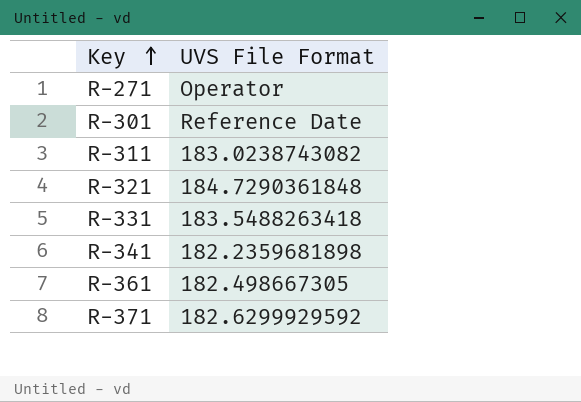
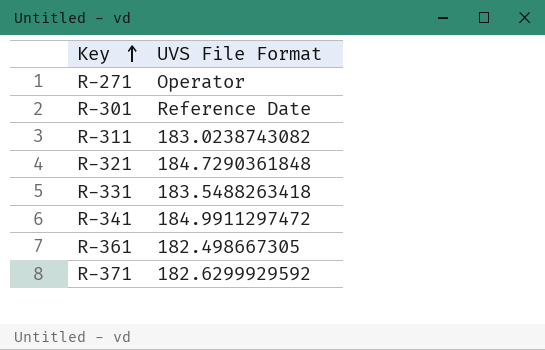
R-341 | UVS File Format: 182.2359681898 -> 184.9911297472

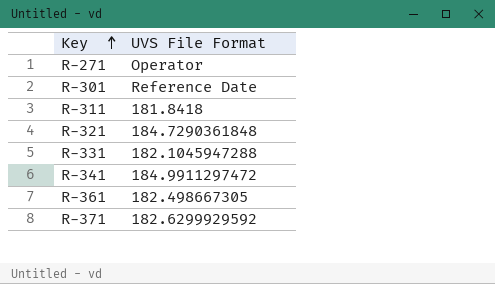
R-311 | UVS File Format: 183.0238743082 -> 181.8418
R-331 | UVS File Format: 183.5488263418 -> 182.1045947288

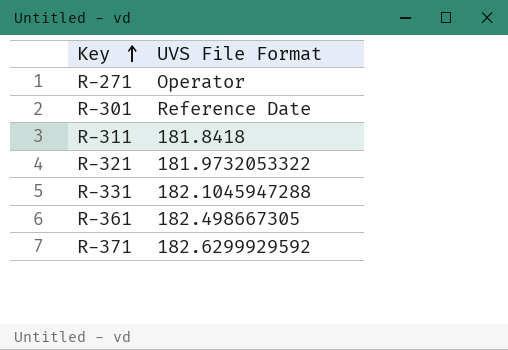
row R-341: 184.9911297472 -> none
R-321 | UVS File Format: 184.7290361848 -> 181.9732053322

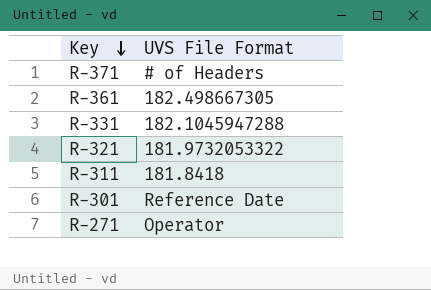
row order: Key ascending -> Key descending
R-371 | UVS File Format: 182.6299929592 -> # of Headers

